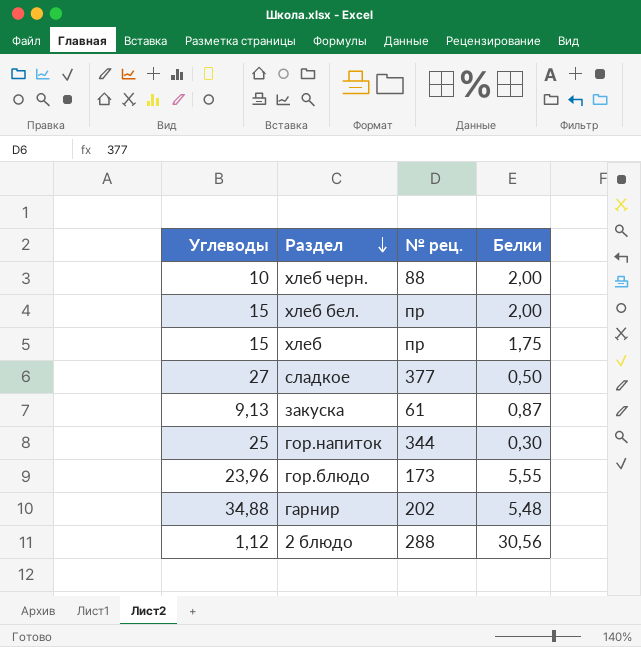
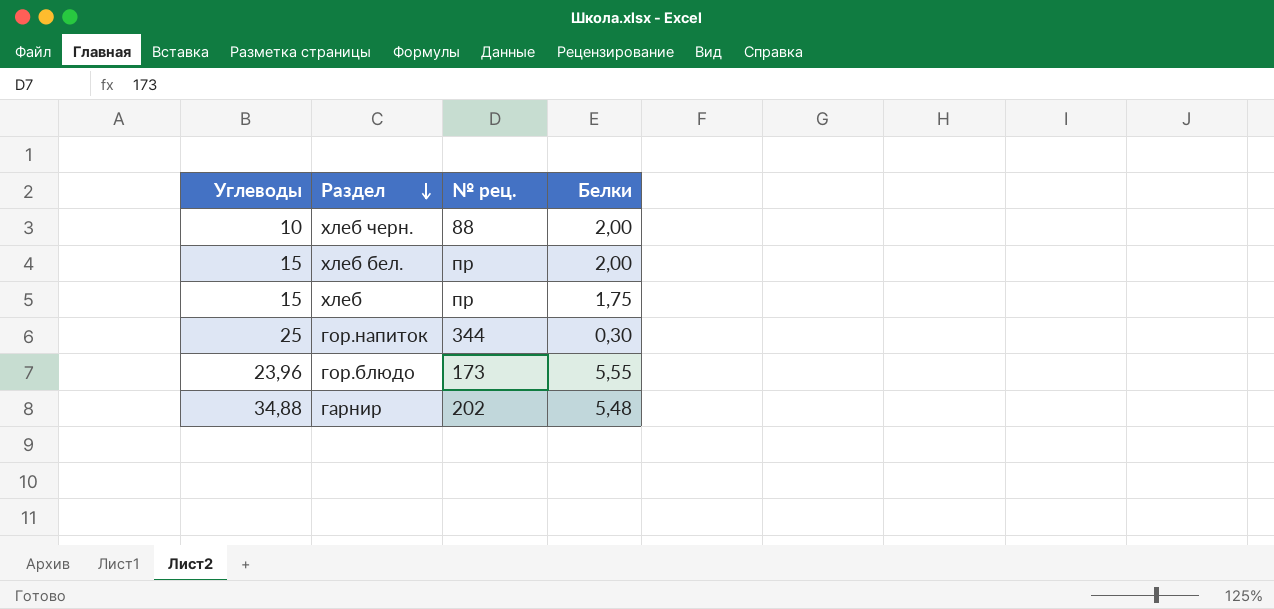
row сладкое: 27 | 377 | 0,50 -> none
row закуска: 9,13 | 61 | 0,87 -> none
row 2 блюдо: 1,12 | 288 | 30,56 -> none

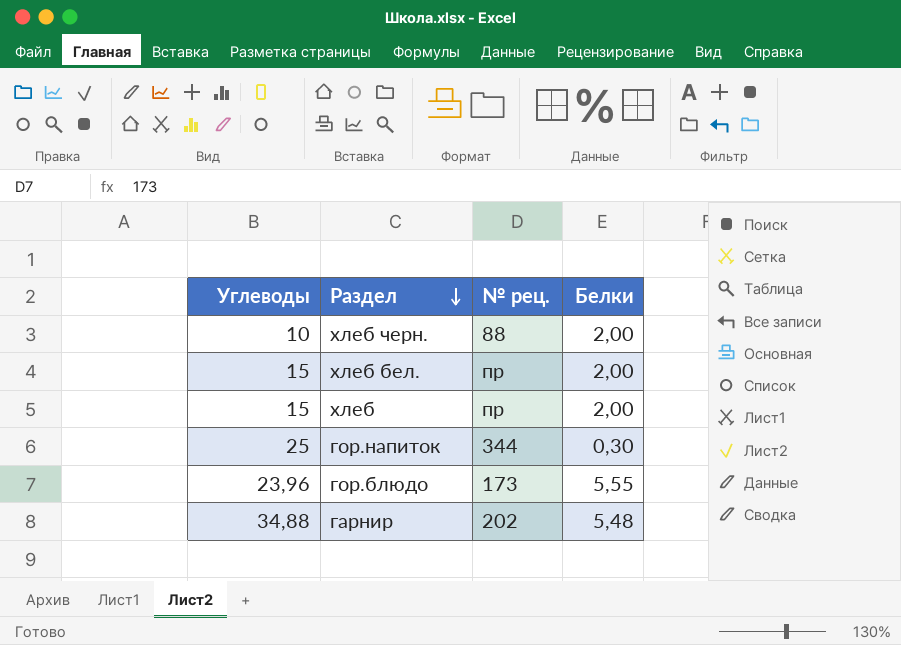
хлеб | Белки: 1,75 -> 2,00

